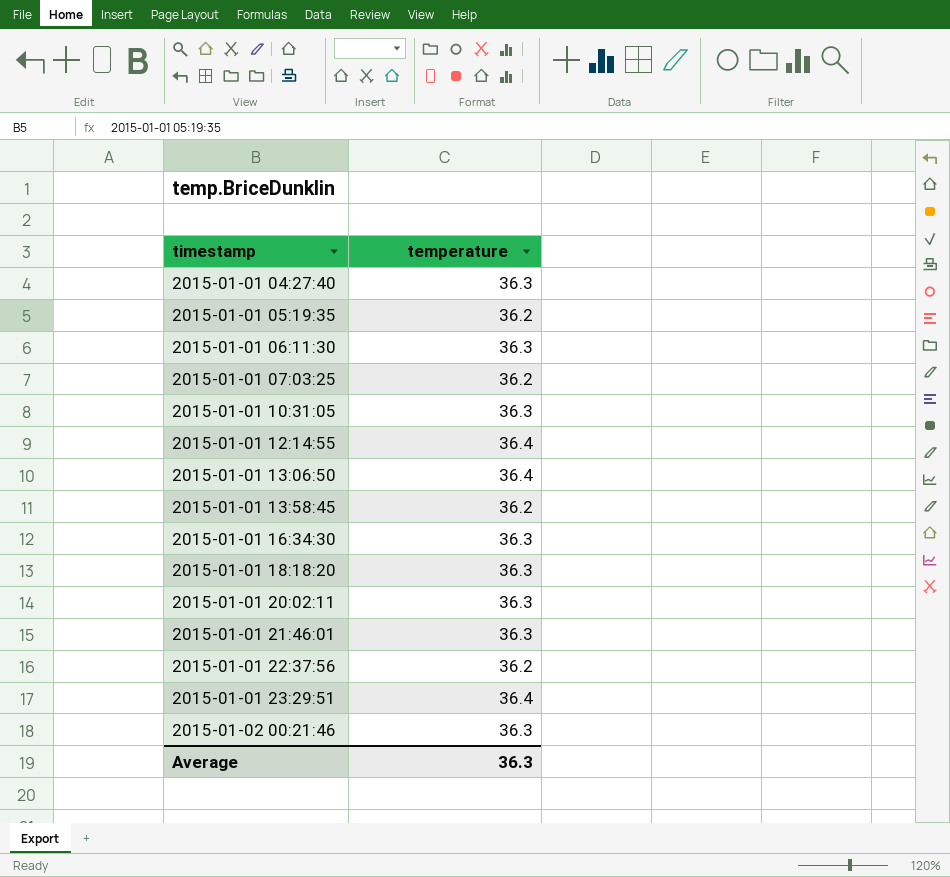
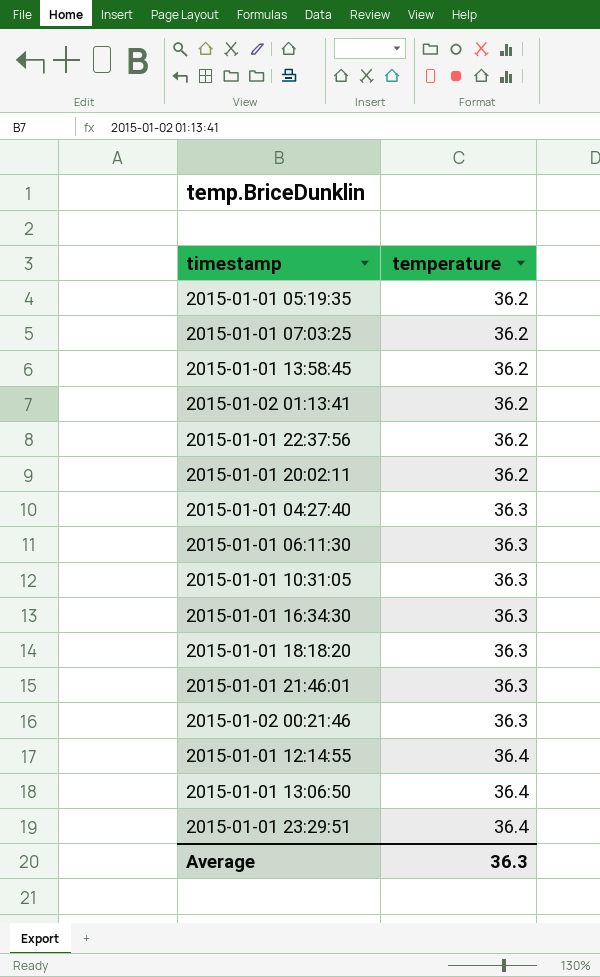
row order: timestamp ascending -> temperature ascending
row 2015-01-02 01:13:41: none -> 36.2
2015-01-01 20:02:11 | temperature: 36.3 -> 36.2

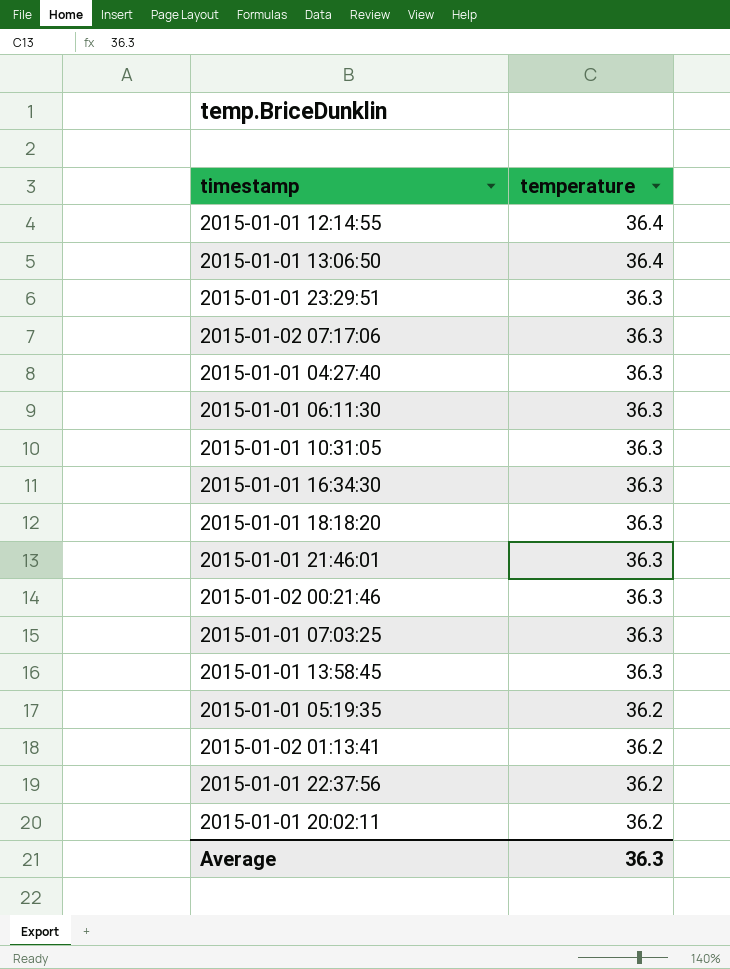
row order: temperature ascending -> temperature descending
2015-01-01 23:29:51 | temperature: 36.4 -> 36.3
row 2015-01-02 07:17:06: none -> 36.3
2015-01-01 07:03:25 | temperature: 36.2 -> 36.3
2015-01-01 13:58:45 | temperature: 36.2 -> 36.3

